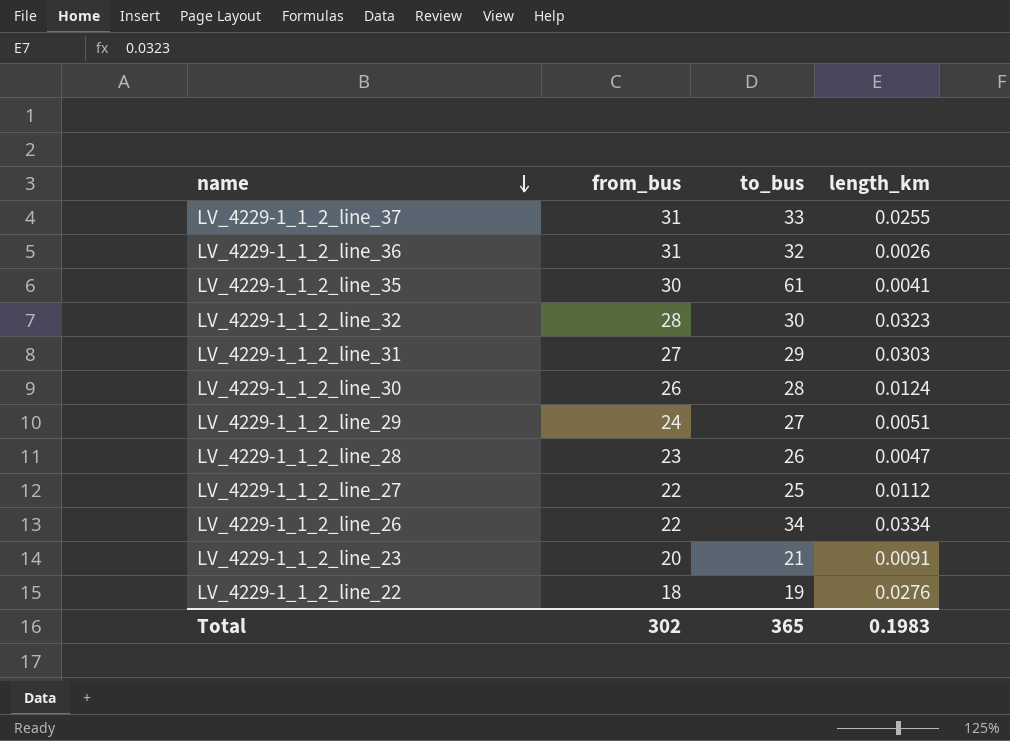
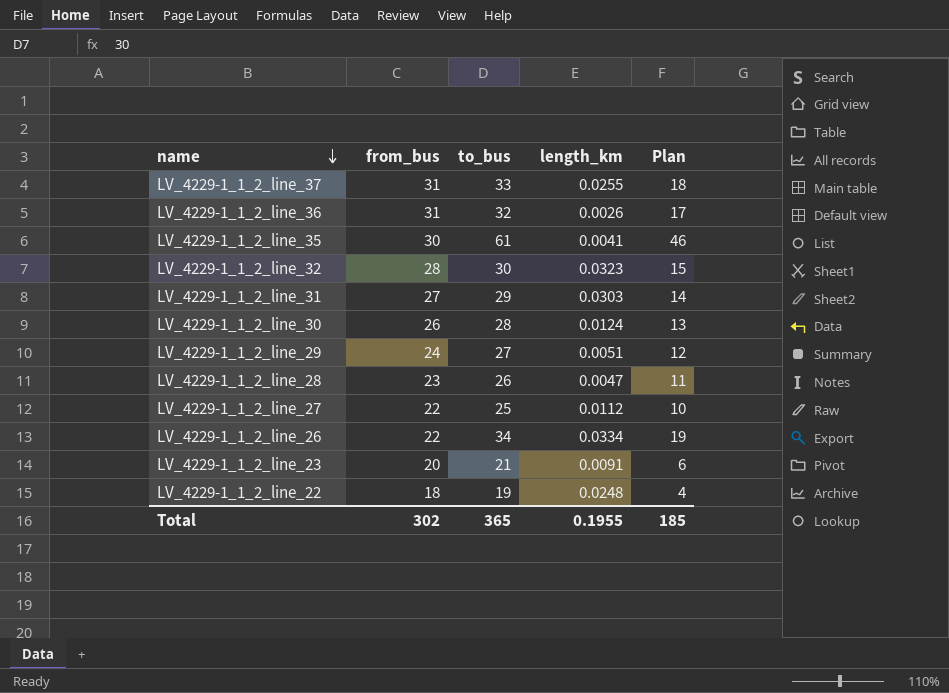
column Plan | formula: none -> [to_bus] - 15
LV_4229-1_1_2_line_22 | length_km: 0.0276 -> 0.0248
Total | length_km: 0.1983 -> 0.1955

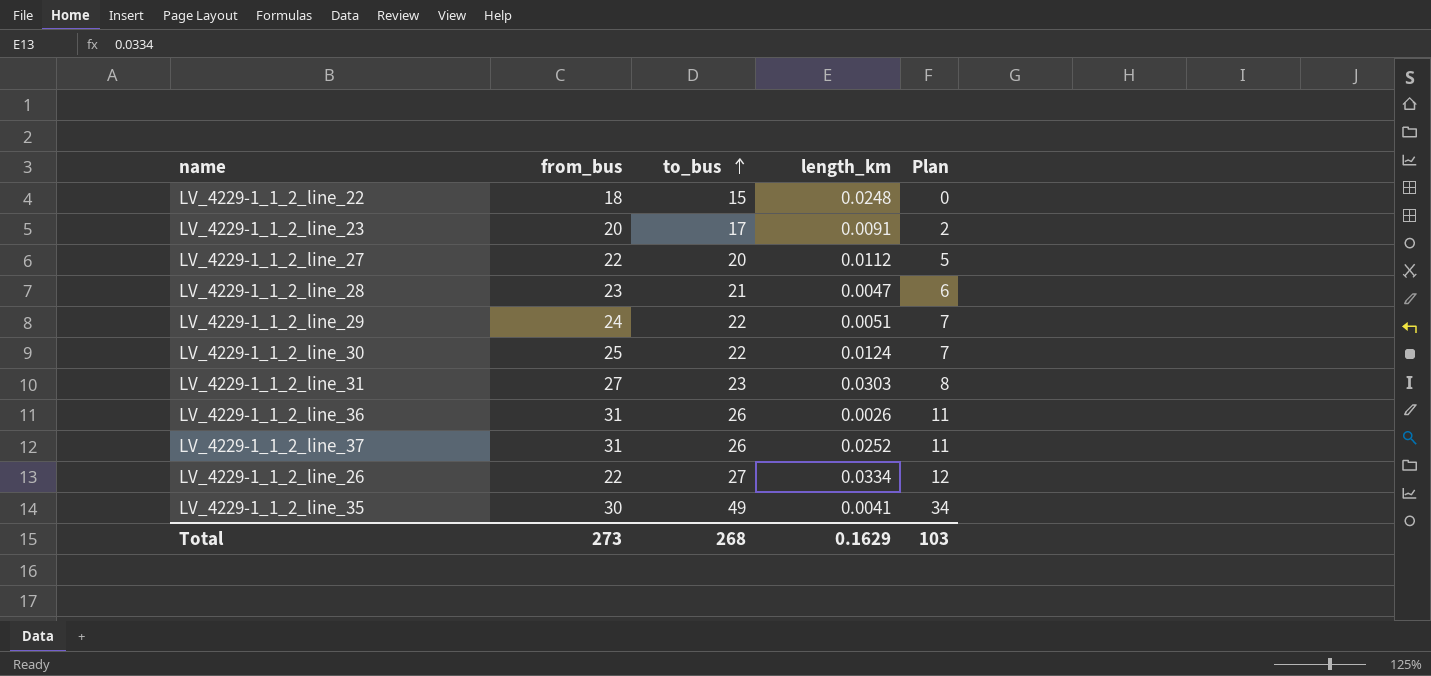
row order: name descending -> to_bus ascending
row LV_4229-1_1_2_line_32: 28 | 30 | 0.0323 | 15 -> none
LV_4229-1_1_2_line_22 | to_bus: 19 -> 15
LV_4229-1_1_2_line_22 | Plan: 4 -> 0
LV_4229-1_1_2_line_23 | to_bus: 21 -> 17
LV_4229-1_1_2_line_23 | Plan: 6 -> 2
LV_4229-1_1_2_line_27 | to_bus: 25 -> 20
LV_4229-1_1_2_line_27 | Plan: 10 -> 5
LV_4229-1_1_2_line_28 | to_bus: 26 -> 21
LV_4229-1_1_2_line_28 | Plan: 11 -> 6
LV_4229-1_1_2_line_29 | to_bus: 27 -> 22
LV_4229-1_1_2_line_29 | Plan: 12 -> 7
LV_4229-1_1_2_line_30 | from_bus: 26 -> 25
LV_4229-1_1_2_line_30 | to_bus: 28 -> 22
LV_4229-1_1_2_line_30 | Plan: 13 -> 7
LV_4229-1_1_2_line_31 | to_bus: 29 -> 23
LV_4229-1_1_2_line_31 | Plan: 14 -> 8
LV_4229-1_1_2_line_36 | to_bus: 32 -> 26
LV_4229-1_1_2_line_36 | Plan: 17 -> 11
LV_4229-1_1_2_line_37 | to_bus: 33 -> 26
LV_4229-1_1_2_line_37 | length_km: 0.0255 -> 0.0252
LV_4229-1_1_2_line_37 | Plan: 18 -> 11
LV_4229-1_1_2_line_26 | to_bus: 34 -> 27
LV_4229-1_1_2_line_26 | Plan: 19 -> 12
LV_4229-1_1_2_line_35 | to_bus: 61 -> 49
LV_4229-1_1_2_line_35 | Plan: 46 -> 34
Total | from_bus: 302 -> 273
Total | to_bus: 365 -> 268
Total | length_km: 0.1955 -> 0.1629
Total | Plan: 185 -> 103

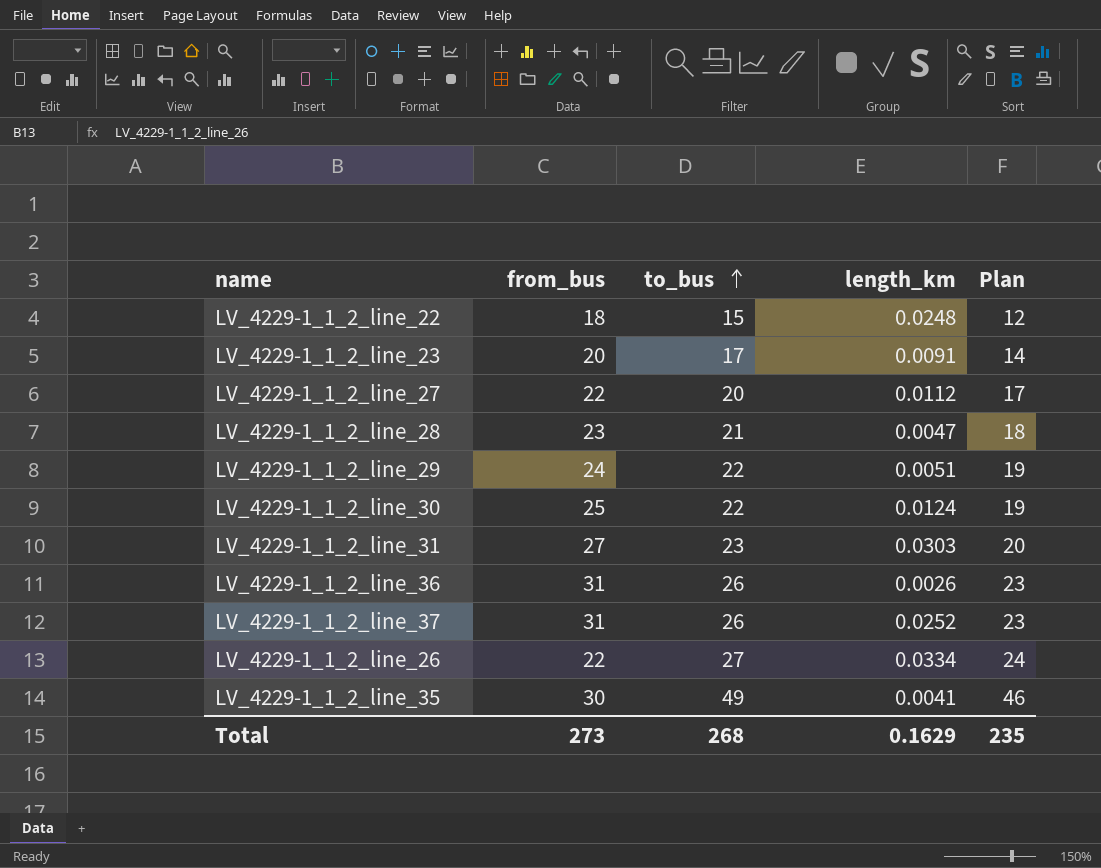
column Plan | formula: [to_bus] - 15 -> [to_bus] - 3
Total | Plan: 103 -> 235

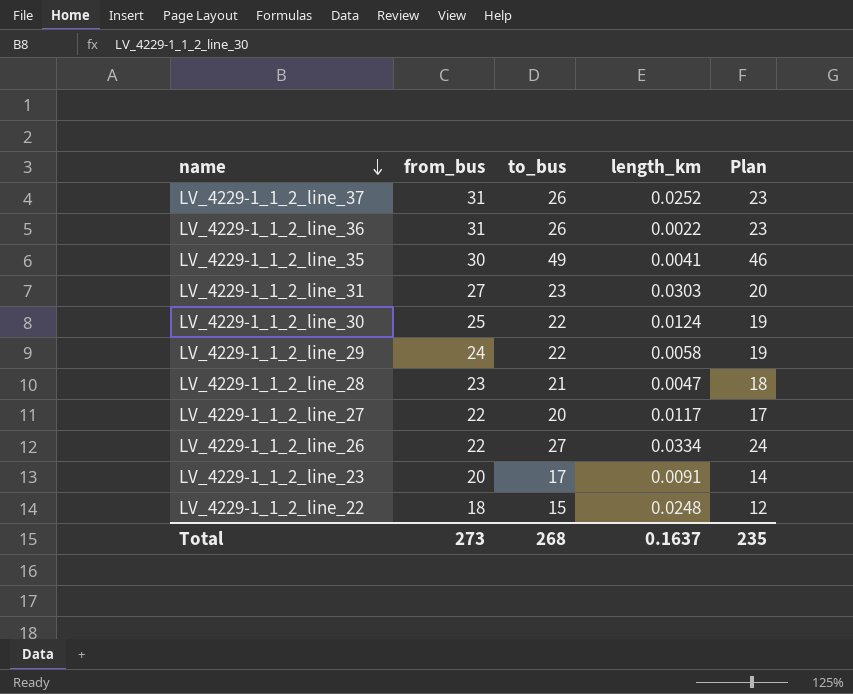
row order: to_bus ascending -> name descending
LV_4229-1_1_2_line_36 | length_km: 0.0026 -> 0.0022
LV_4229-1_1_2_line_29 | length_km: 0.0051 -> 0.0058
LV_4229-1_1_2_line_27 | length_km: 0.0112 -> 0.0117
Total | length_km: 0.1629 -> 0.1637

